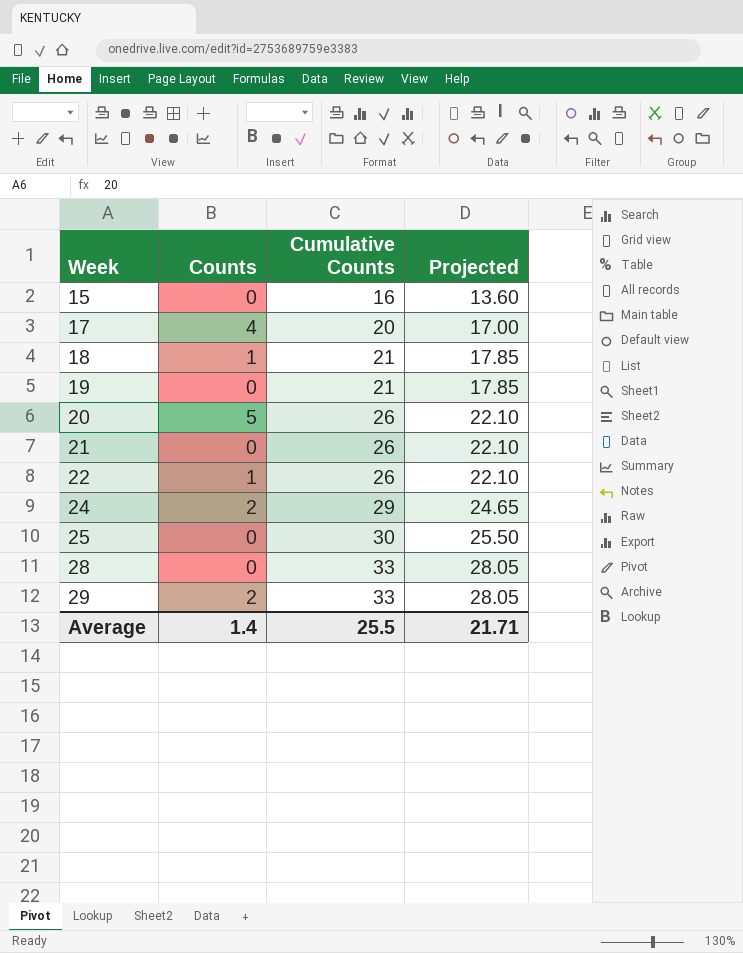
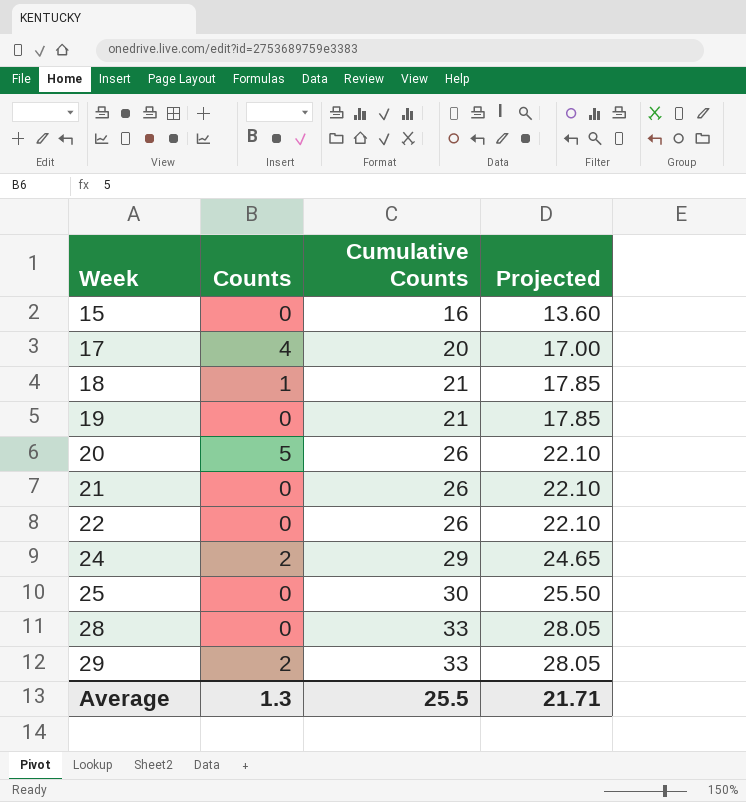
22 | Counts: 1 -> 0
Average | Counts: 1.4 -> 1.3

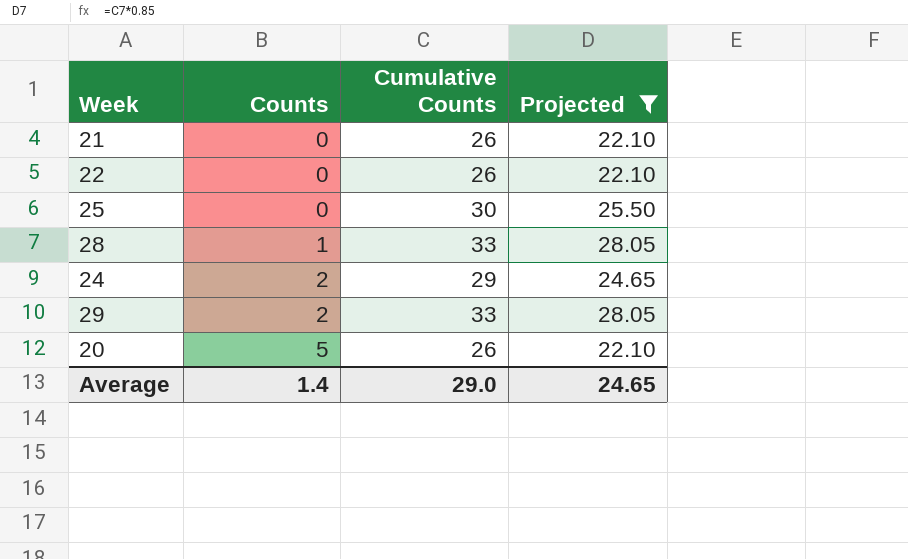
filter: none -> Projected >= 22.10
row order: Week ascending -> Counts ascending
28 | Counts: 0 -> 1
Average | Counts: 1.3 -> 1.4
Average | Cumulative Counts: 25.5 -> 29.0
Average | Projected: 21.71 -> 24.65

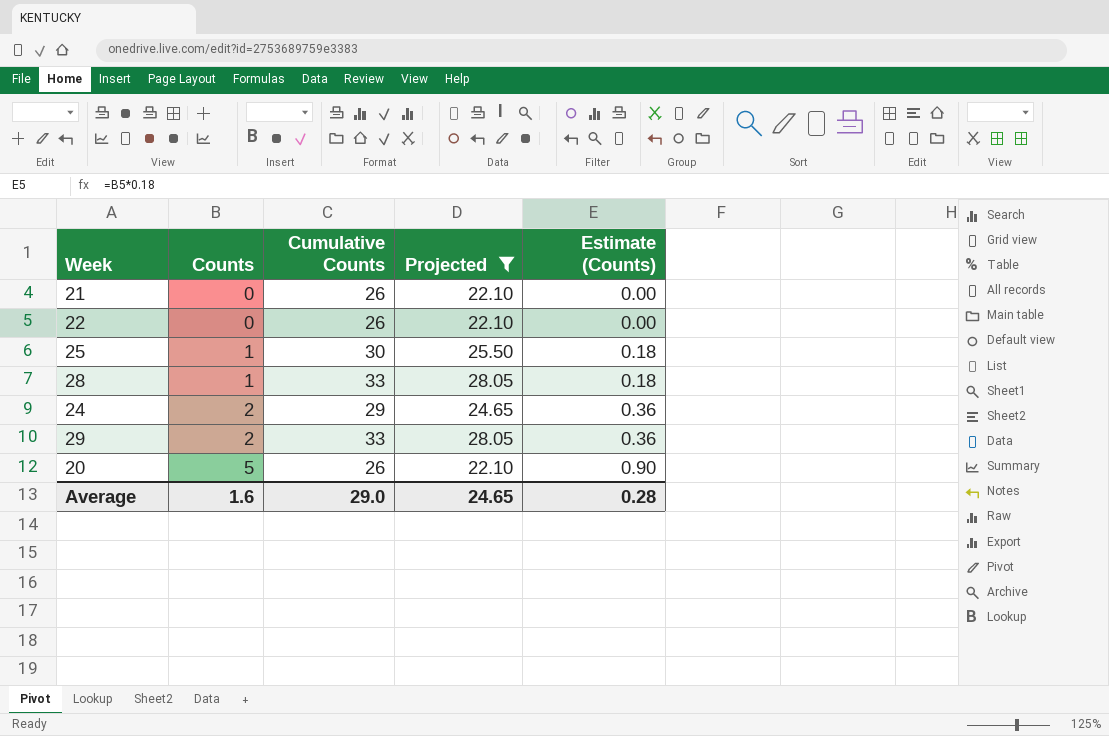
column Estimate (Counts) | formula: none -> [Counts] * 0.18
25 | Counts: 0 -> 1
Average | Counts: 1.4 -> 1.6

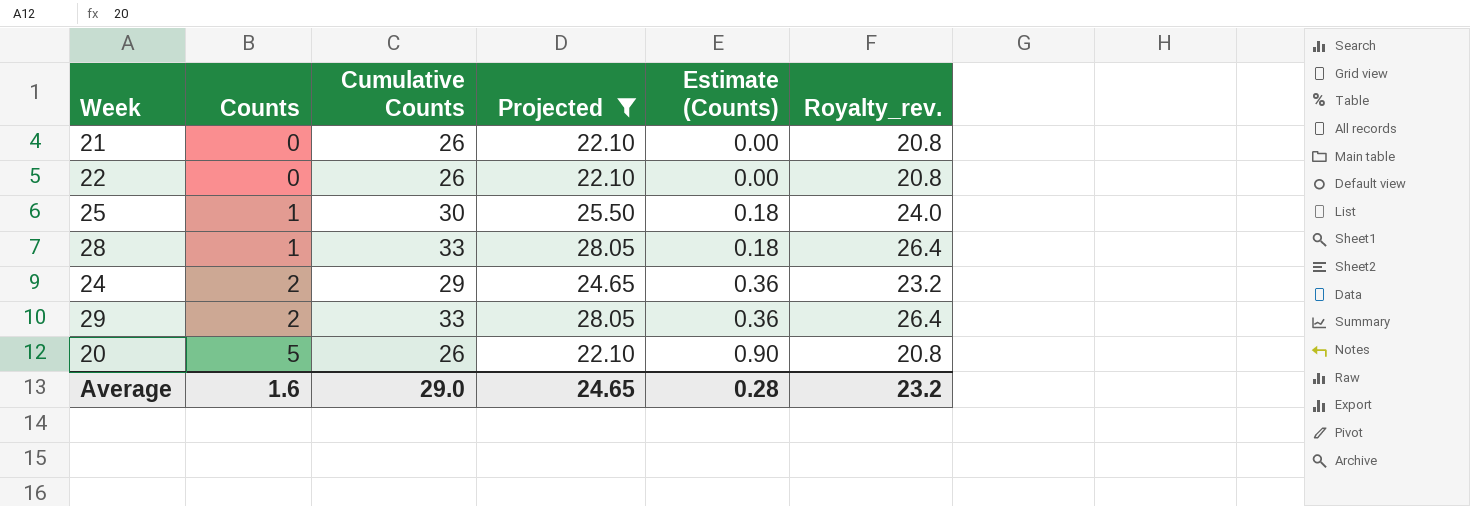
column Royalty_rev. | formula: none -> [Cumulative Counts] * 0.8

